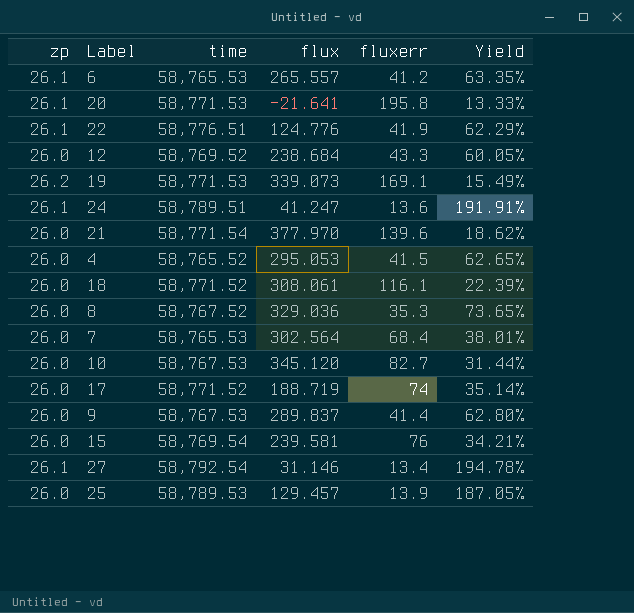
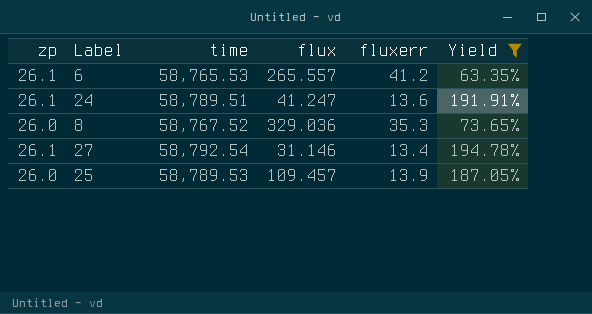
filter: none -> Yield >= 63.35%
25 | flux: 129.457 -> 109.457

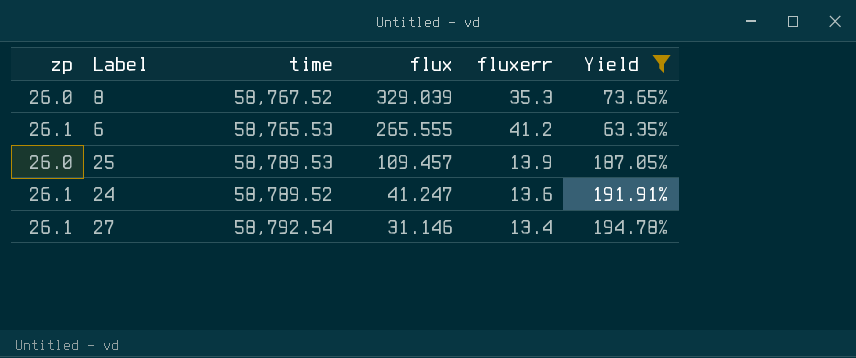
row order: none -> flux descending
8 | flux: 329.036 -> 329.039
6 | flux: 265.557 -> 265.555
24 | time: 58,789.51 -> 58,789.52

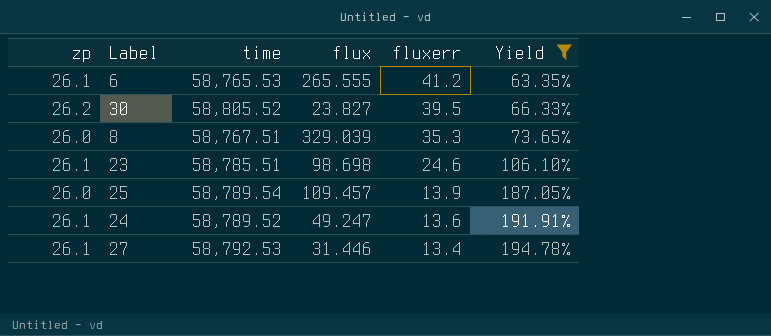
row order: flux descending -> fluxerr descending
row 30: none -> 26.2 | 58,805.52 | 23.827 | 39.5 | 66.33%
8 | time: 58,767.52 -> 58,767.51
row 23: none -> 26.1 | 58,785.51 | 98.698 | 24.6 | 106.10%
25 | time: 58,789.53 -> 58,789.54
24 | flux: 41.247 -> 49.247
27 | time: 58,792.54 -> 58,792.53
27 | flux: 31.146 -> 31.446

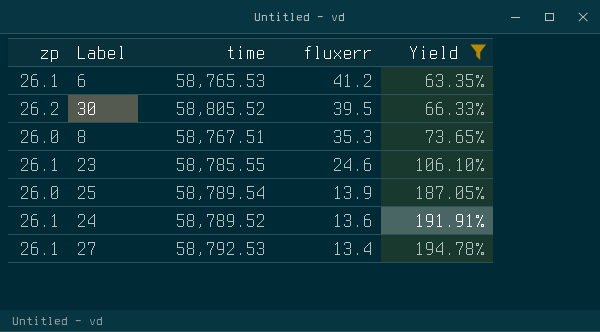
column flux | position: 4 -> none
23 | time: 58,785.51 -> 58,785.55

